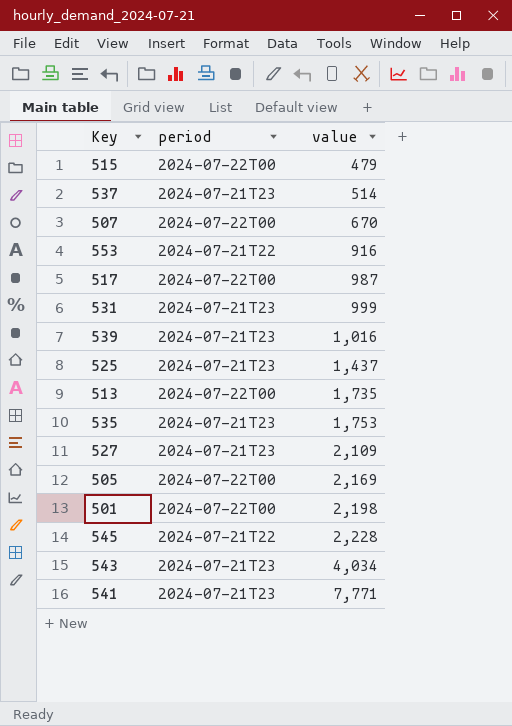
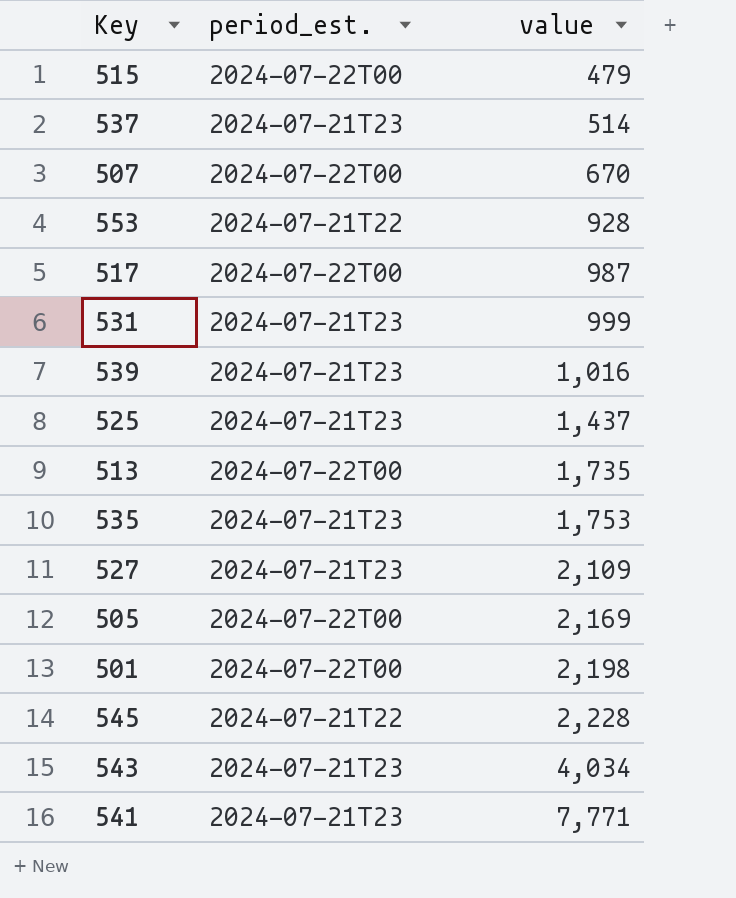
column name: period -> period_est.
553 | value: 916 -> 928

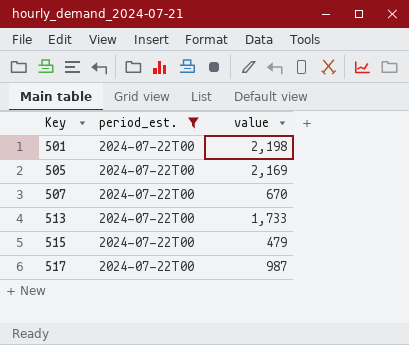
filter: none -> period_est. = 2024-07-22T00
row order: value ascending -> Key ascending
513 | value: 1,735 -> 1,733

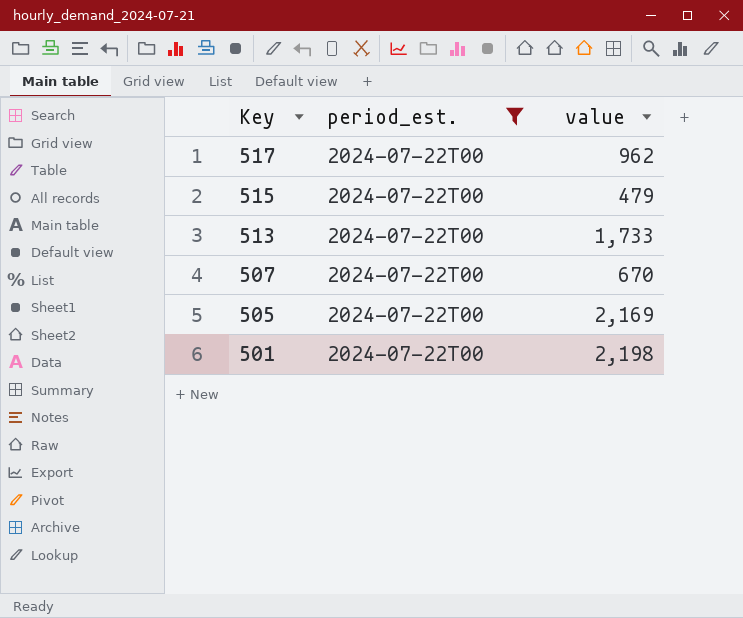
row order: Key ascending -> Key descending
517 | value: 987 -> 962

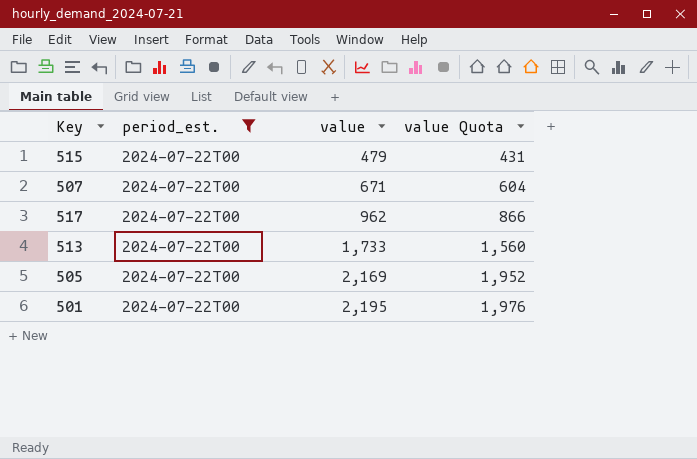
row order: Key descending -> value ascending
column value Quota | formula: none -> [value] * 0.9
507 | value: 670 -> 671
501 | value: 2,198 -> 2,195

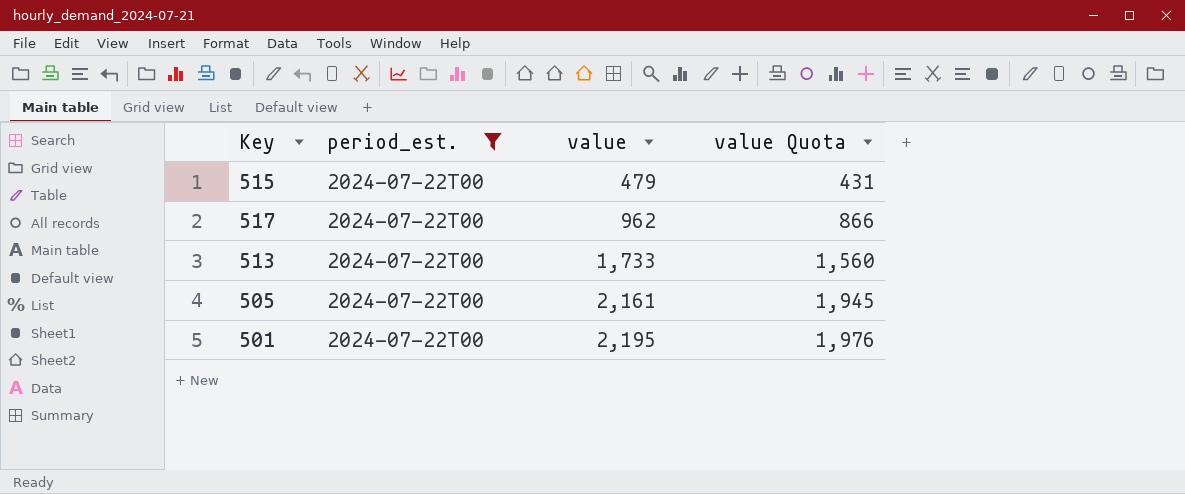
row 507: 2024-07-22T00 | 671 | 604 -> none
505 | value: 2,169 -> 2,161
505 | value Quota: 1,952 -> 1,945

